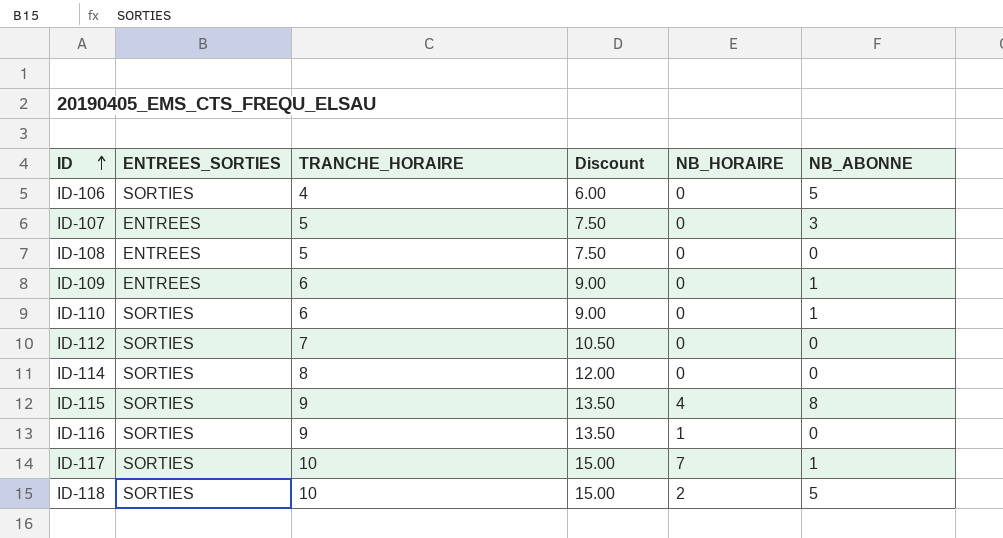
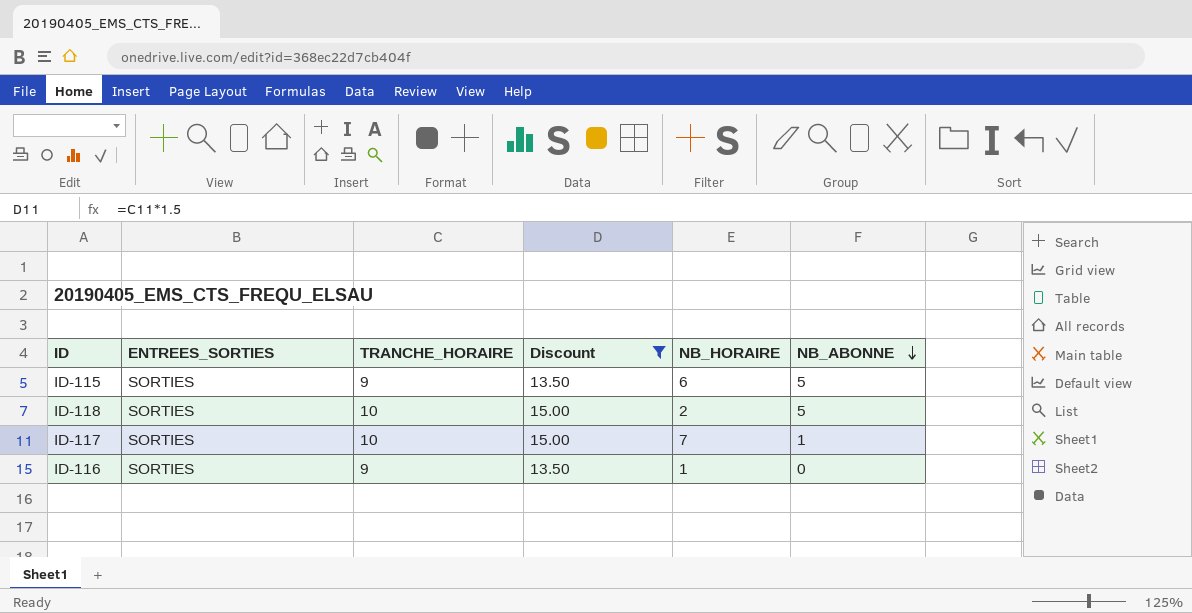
filter: none -> Discount >= 13.50
row order: ID ascending -> NB_ABONNE descending
ID-115 | NB_HORAIRE: 4 -> 6
ID-115 | NB_ABONNE: 8 -> 5

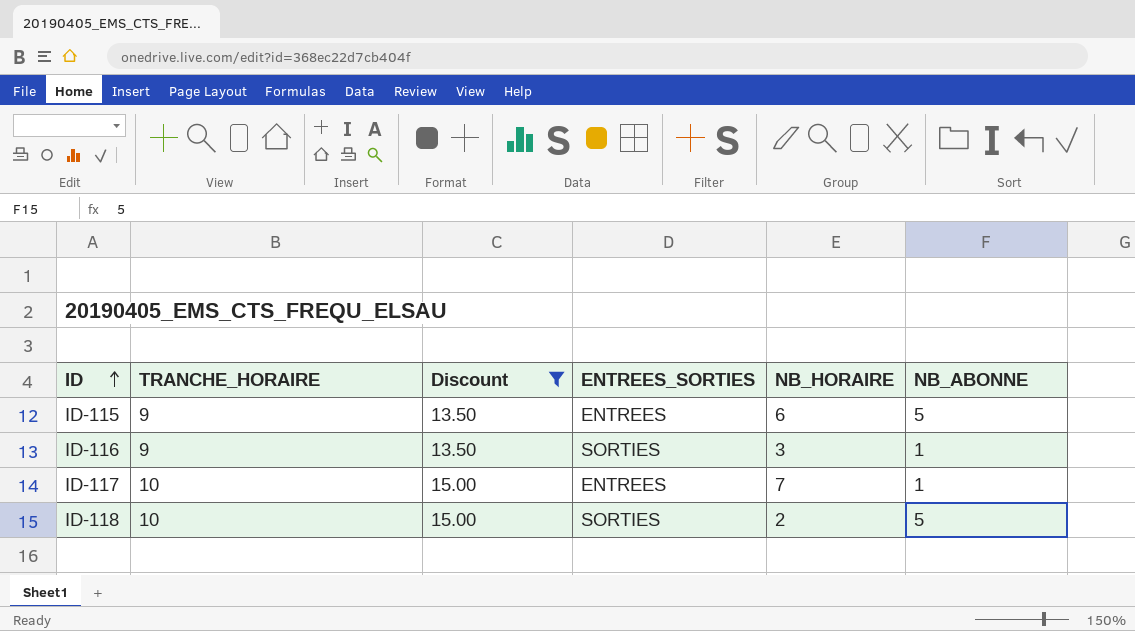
row order: NB_ABONNE descending -> ID ascending
column ENTREES_SORTIES | position: 2 -> 4
ID-115 | ENTREES_SORTIES: SORTIES -> ENTREES
ID-116 | NB_HORAIRE: 1 -> 3
ID-116 | NB_ABONNE: 0 -> 1
ID-117 | ENTREES_SORTIES: SORTIES -> ENTREES

